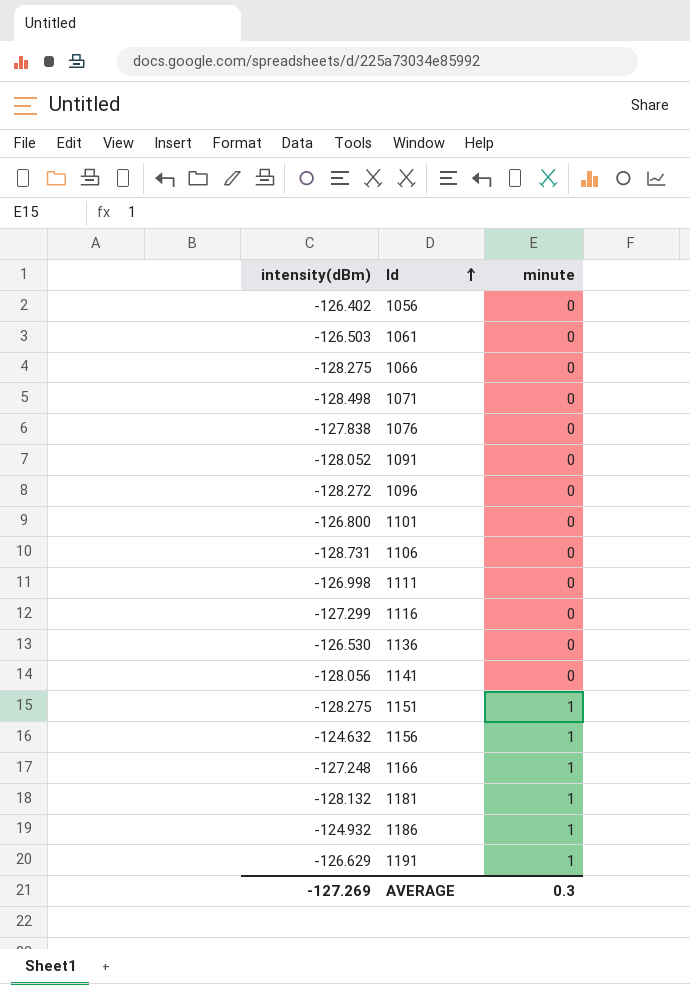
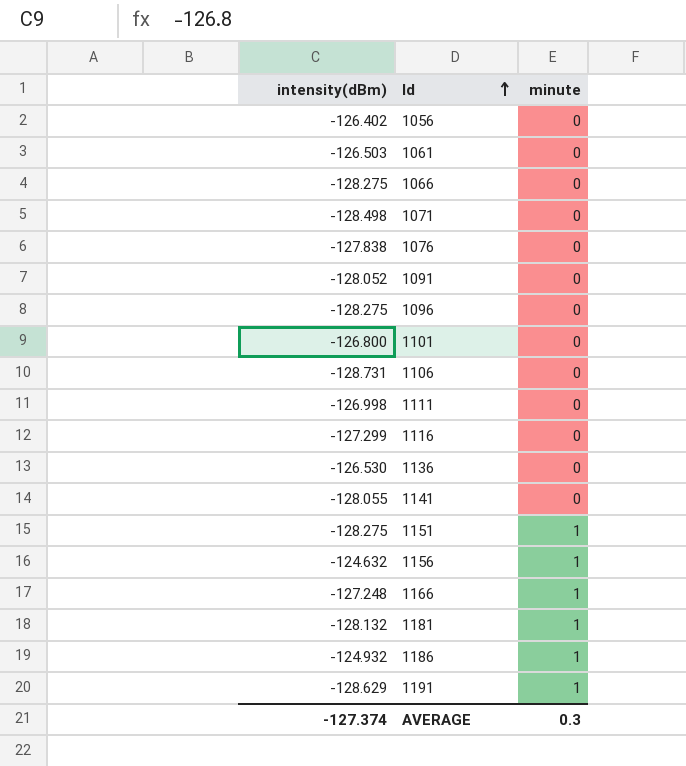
1096 | intensity(dBm): -128.272 -> -128.275
1141 | intensity(dBm): -128.056 -> -128.055
1191 | intensity(dBm): -126.629 -> -128.629
AVERAGE | intensity(dBm): -127.269 -> -127.374

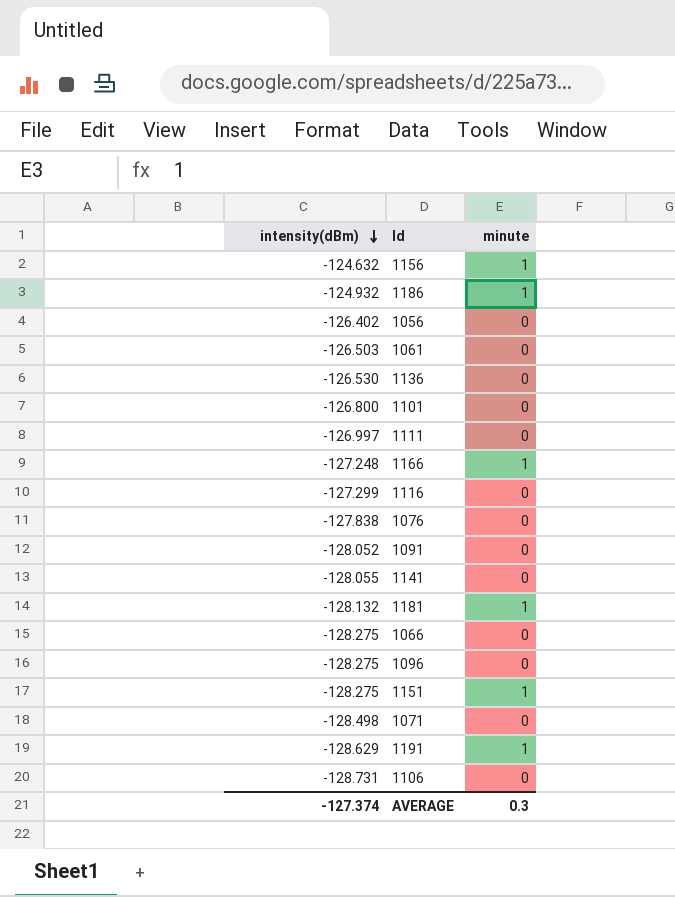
row order: Id ascending -> intensity(dBm) descending
1111 | intensity(dBm): -126.998 -> -126.997

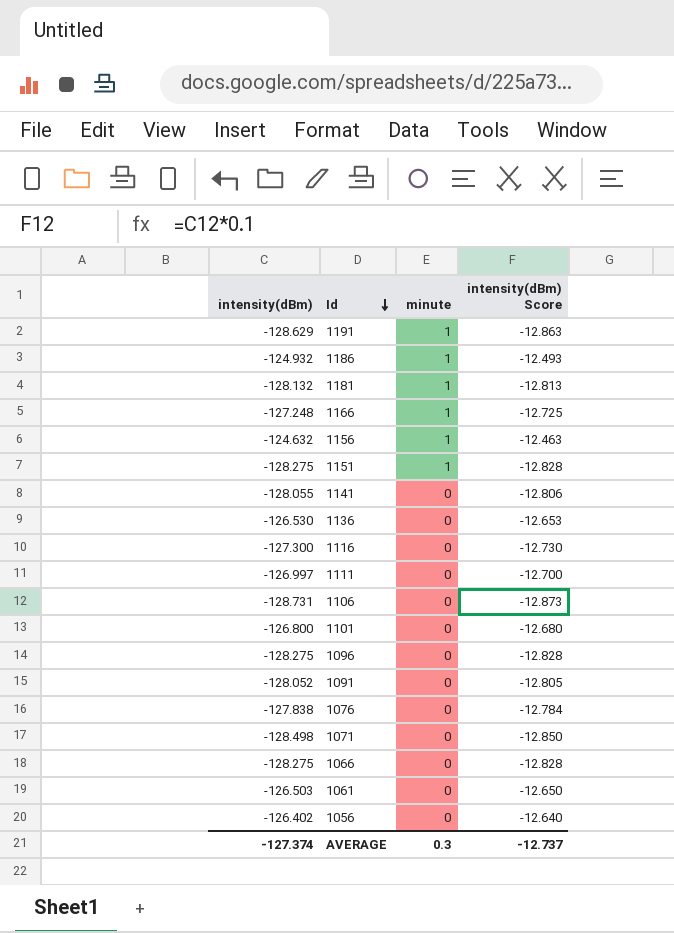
row order: intensity(dBm) descending -> Id descending
column intensity(dBm) Score | formula: none -> [intensity(dBm)] * 0.1
1116 | intensity(dBm): -127.299 -> -127.300

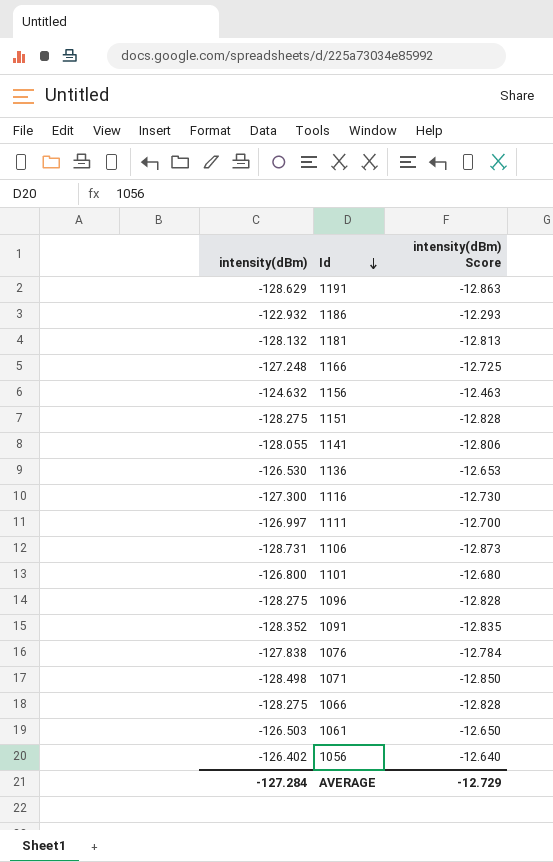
column minute | position: 3 -> none
1186 | intensity(dBm): -124.932 -> -122.932
1186 | intensity(dBm) Score: -12.493 -> -12.293
1091 | intensity(dBm): -128.052 -> -128.352
1091 | intensity(dBm) Score: -12.805 -> -12.835
AVERAGE | intensity(dBm): -127.374 -> -127.284
AVERAGE | intensity(dBm) Score: -12.737 -> -12.729

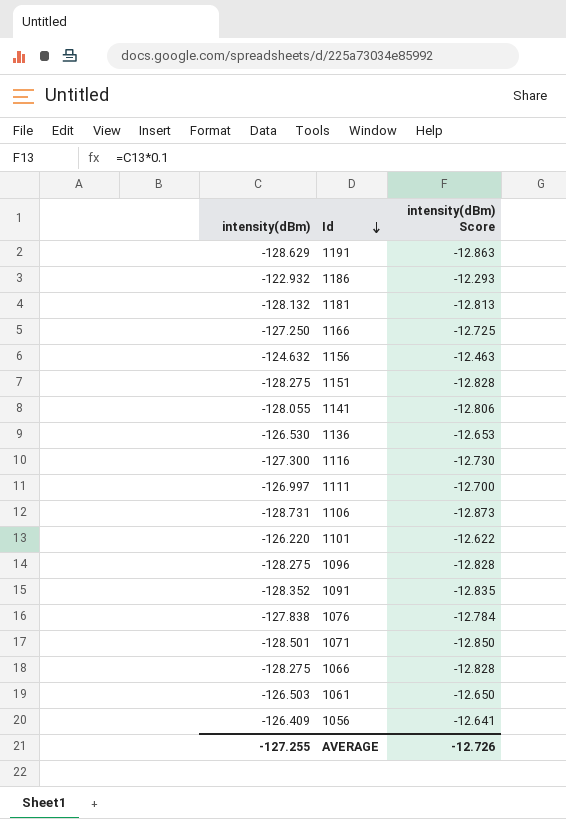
1166 | intensity(dBm): -127.248 -> -127.250
1101 | intensity(dBm): -126.800 -> -126.220
1101 | intensity(dBm) Score: -12.680 -> -12.622
1071 | intensity(dBm): -128.498 -> -128.501
1056 | intensity(dBm): -126.402 -> -126.409
1056 | intensity(dBm) Score: -12.640 -> -12.641
AVERAGE | intensity(dBm): -127.284 -> -127.255
AVERAGE | intensity(dBm) Score: -12.729 -> -12.726

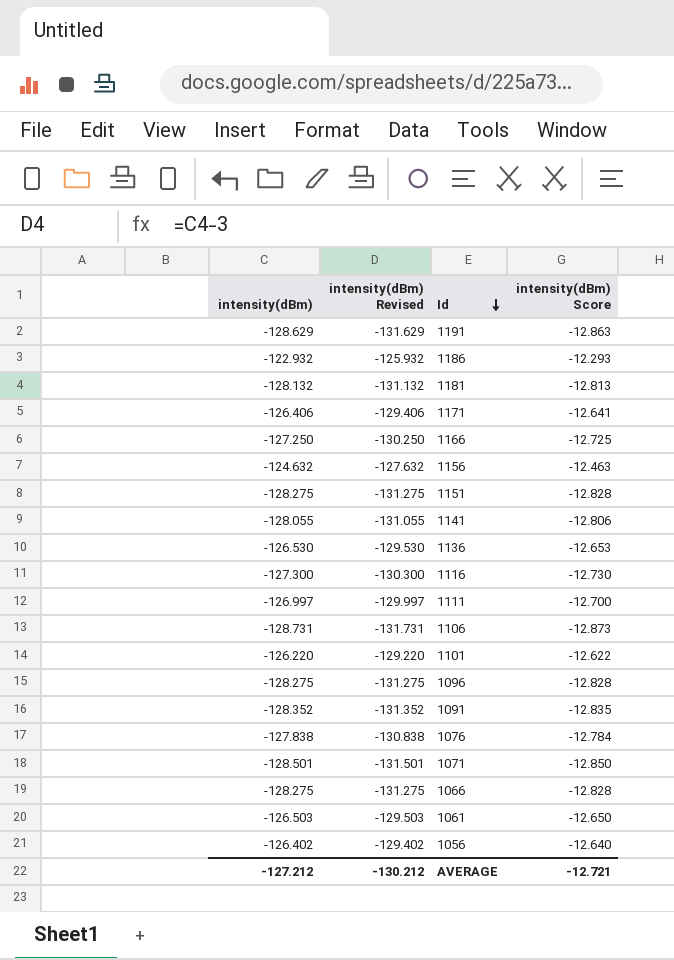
column intensity(dBm) Revised | formula: none -> [intensity(dBm)] - 3
row 1171: none -> -126.406 | -129.406 | -12.641
1056 | intensity(dBm): -126.409 -> -126.402
1056 | intensity(dBm) Score: -12.641 -> -12.640
AVERAGE | intensity(dBm): -127.255 -> -127.212
AVERAGE | intensity(dBm) Score: -12.726 -> -12.721

